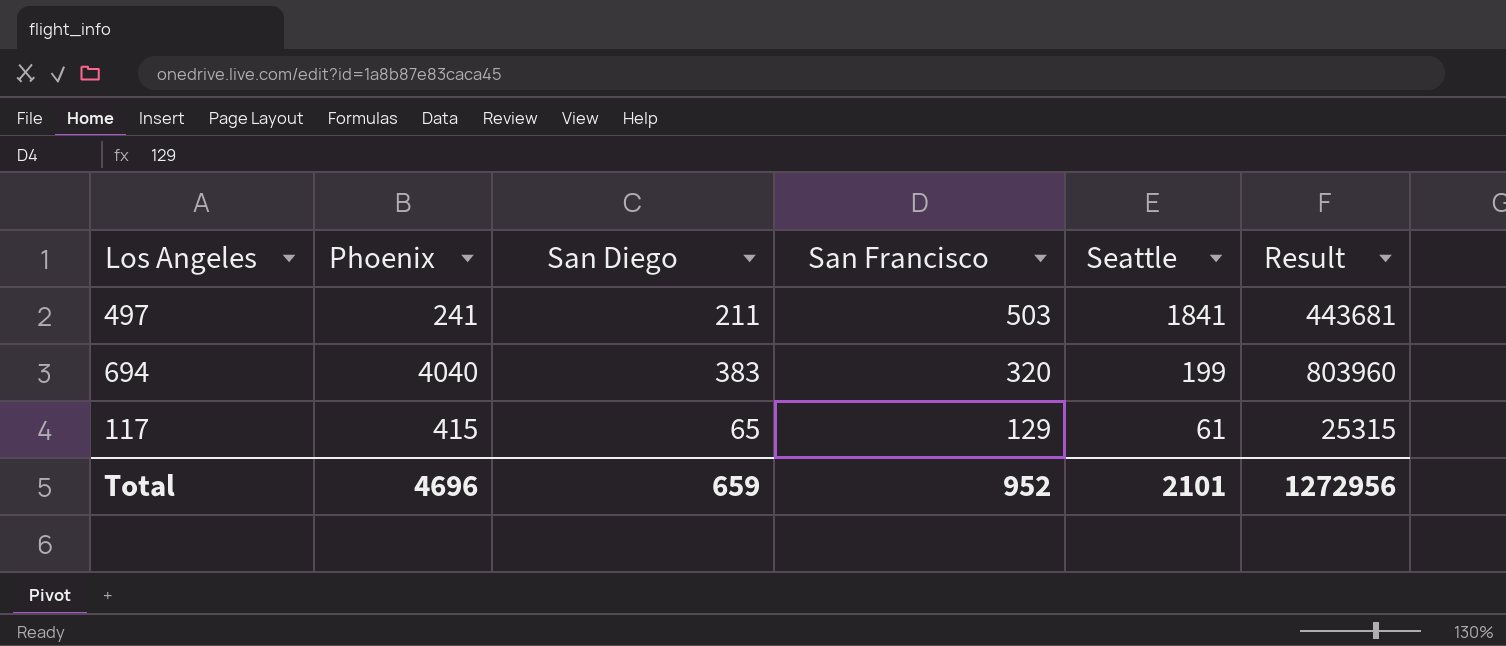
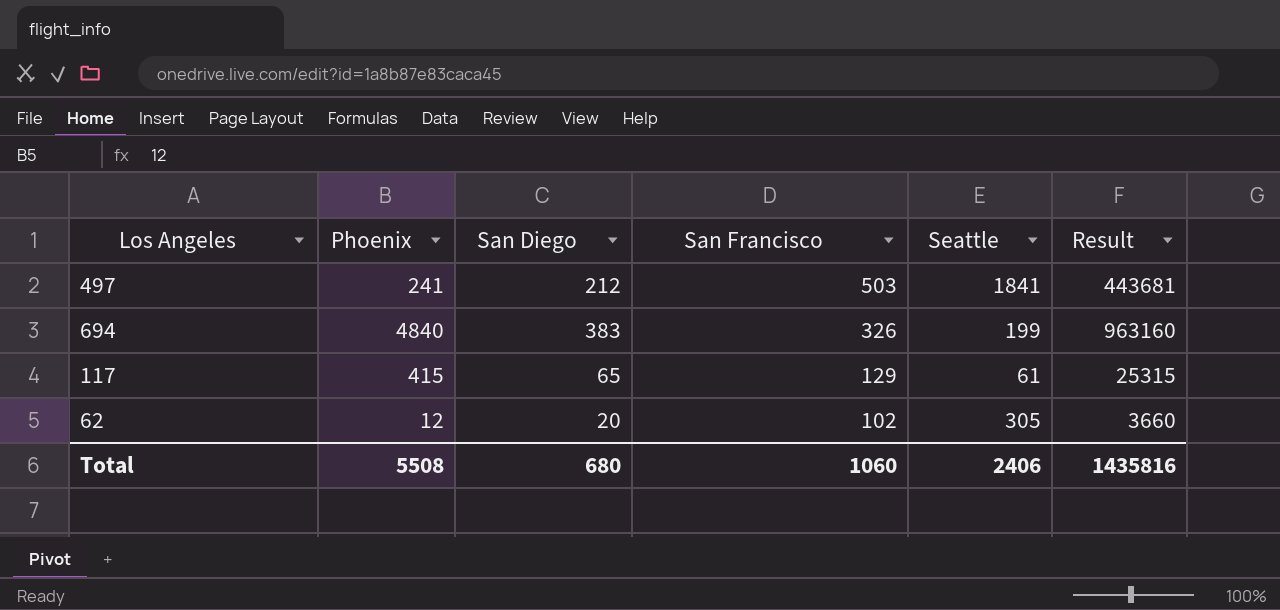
497 | San Diego: 211 -> 212
694 | Phoenix: 4040 -> 4840
694 | San Francisco: 320 -> 326
694 | Result: 803960 -> 963160
row 62: none -> 12 | 20 | 102 | 305 | 3660
Total | Phoenix: 4696 -> 5508
Total | San Diego: 659 -> 680
Total | San Francisco: 952 -> 1060
Total | Seattle: 2101 -> 2406
Total | Result: 1272956 -> 1435816

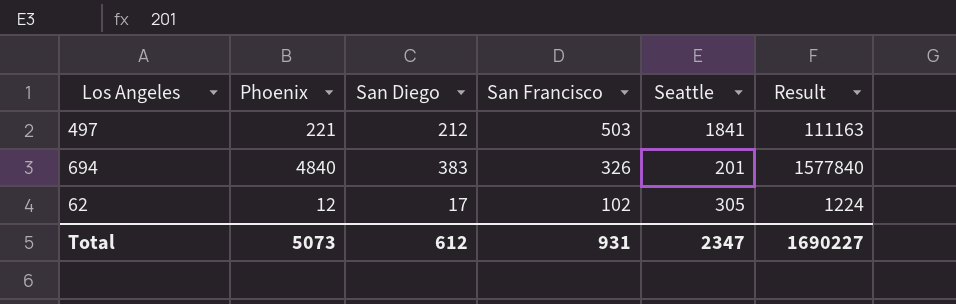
column Result | formula: [Phoenix] * [Seattle] -> [Phoenix] * [San Francisco]
row 117: 415 | 65 | 129 | 61 | 25315 -> none
497 | Phoenix: 241 -> 221
694 | Seattle: 199 -> 201
62 | San Diego: 20 -> 17
Total | Phoenix: 5508 -> 5073
Total | San Diego: 680 -> 612
Total | San Francisco: 1060 -> 931
Total | Seattle: 2406 -> 2347
Total | Result: 1435816 -> 1690227

